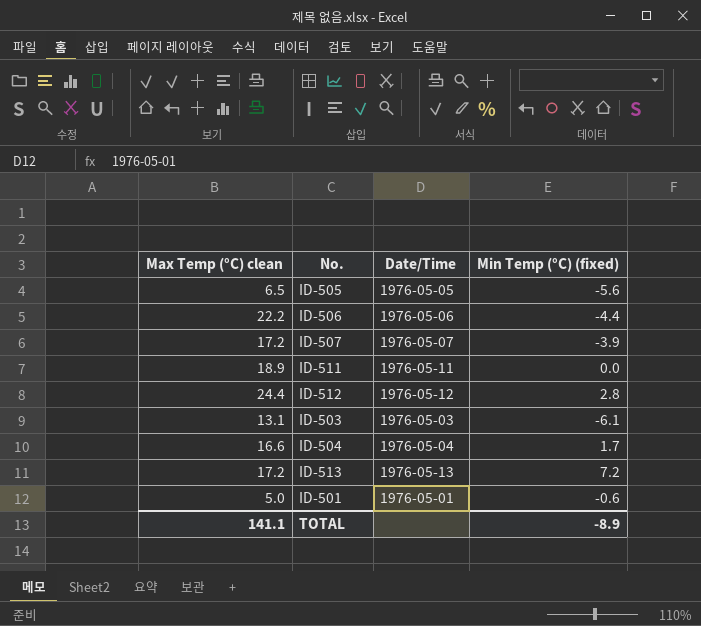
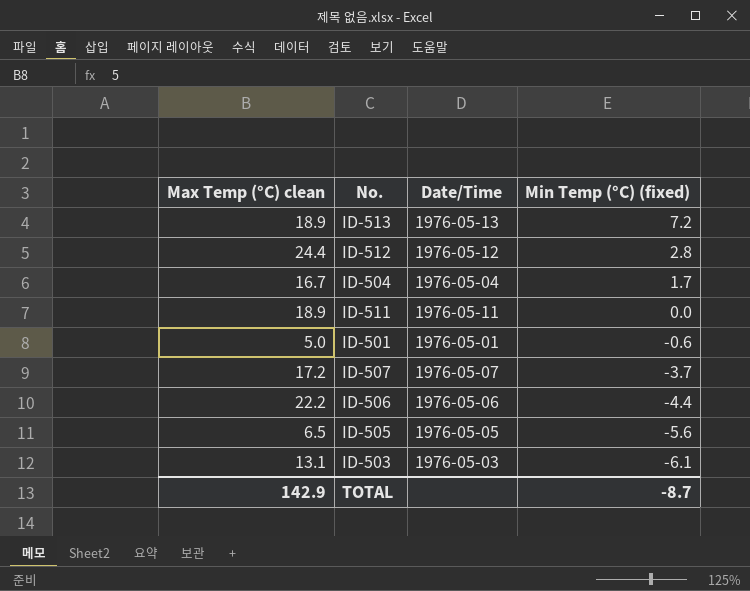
row order: none -> Min Temp (°C) (fixed) descending
ID-513 | Max Temp (°C) clean: 17.2 -> 18.9
ID-504 | Max Temp (°C) clean: 16.6 -> 16.7
ID-507 | Min Temp (°C) (fixed): -3.9 -> -3.7
TOTAL | Max Temp (°C) clean: 141.1 -> 142.9
TOTAL | Min Temp (°C) (fixed): -8.9 -> -8.7

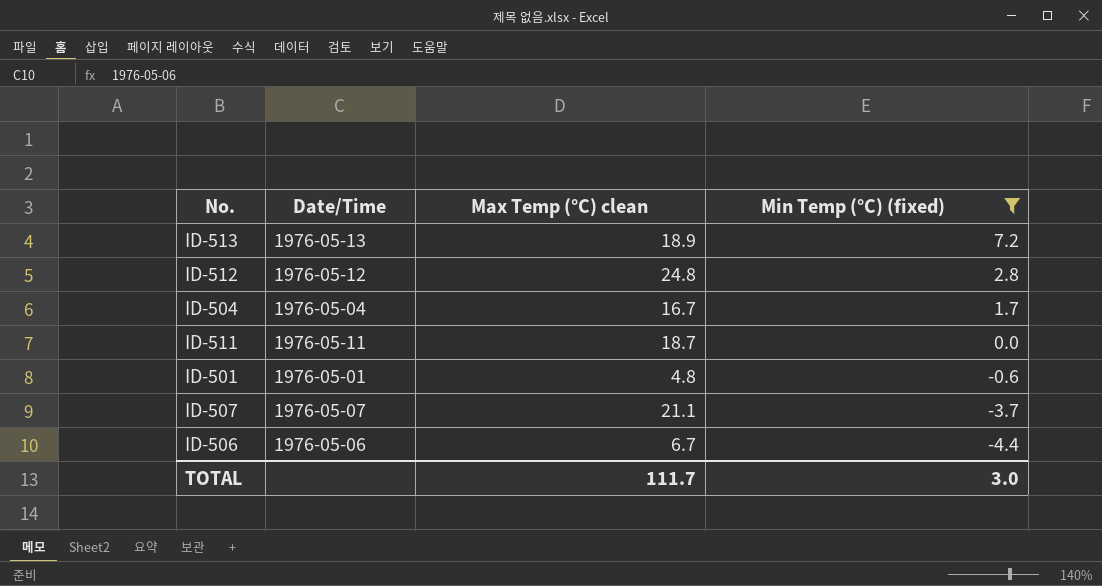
filter: none -> Min Temp (°C) (fixed) >= -4.4
column Max Temp (°C) clean | position: 1 -> 3
ID-512 | Max Temp (°C) clean: 24.4 -> 24.8
ID-511 | Max Temp (°C) clean: 18.9 -> 18.7
ID-501 | Max Temp (°C) clean: 5.0 -> 4.8
ID-507 | Max Temp (°C) clean: 17.2 -> 21.1
ID-506 | Max Temp (°C) clean: 22.2 -> 6.7
TOTAL | Max Temp (°C) clean: 142.9 -> 111.7
TOTAL | Min Temp (°C) (fixed): -8.7 -> 3.0

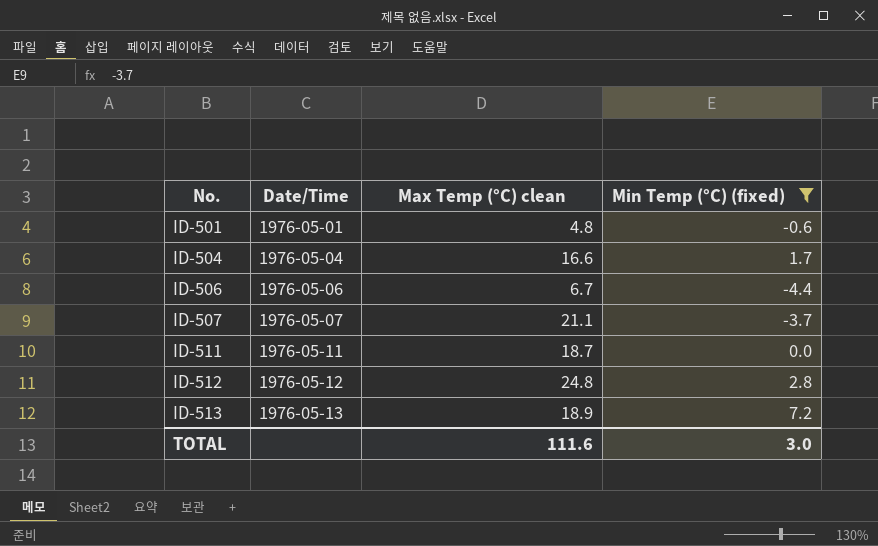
row order: Min Temp (°C) (fixed) descending -> No. ascending
ID-504 | Max Temp (°C) clean: 16.7 -> 16.6
TOTAL | Max Temp (°C) clean: 111.7 -> 111.6

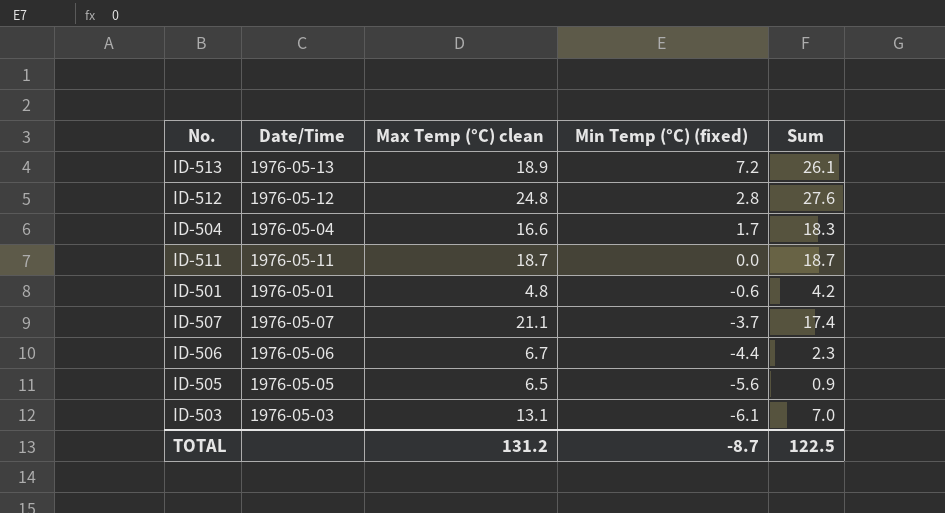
filter: Min Temp (°C) (fixed) >= -4.4 -> none
row order: No. ascending -> Min Temp (°C) (fixed) descending
column Sum | formula: none -> [Max Temp (°C) clean] + [Min Temp (°C) (fixed)]
TOTAL | Max Temp (°C) clean: 111.6 -> 131.2
TOTAL | Min Temp (°C) (fixed): 3.0 -> -8.7

